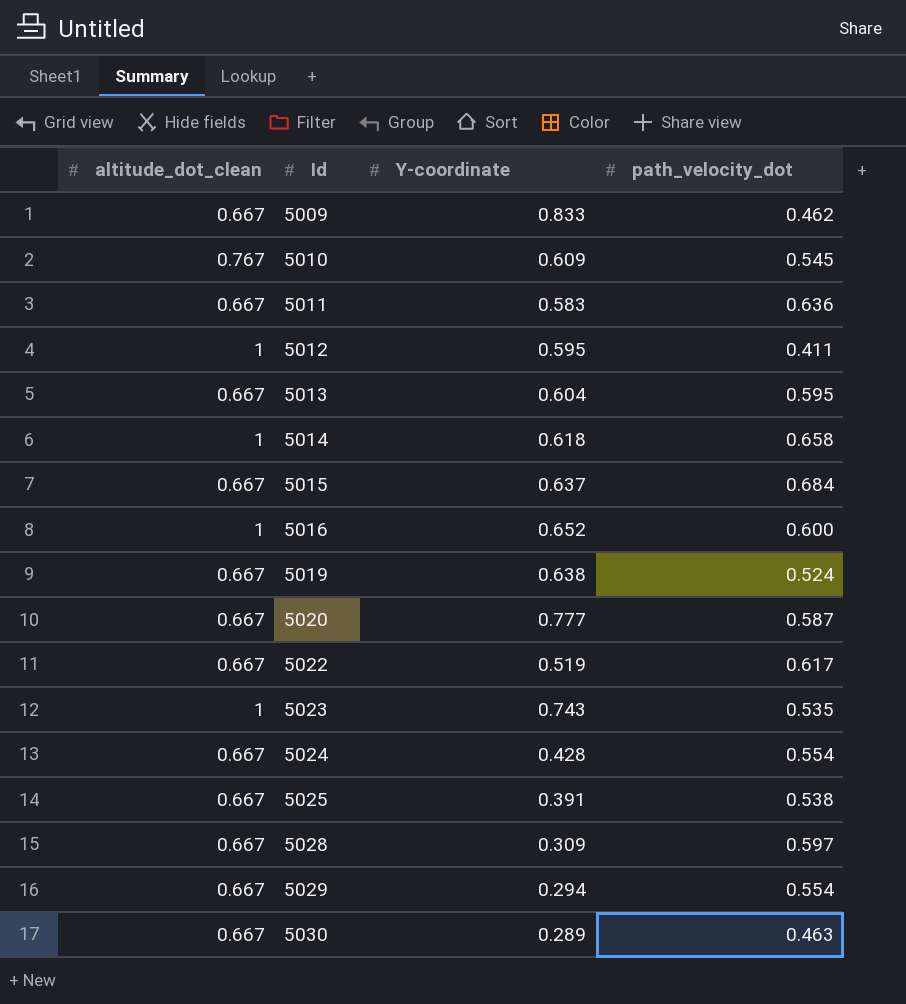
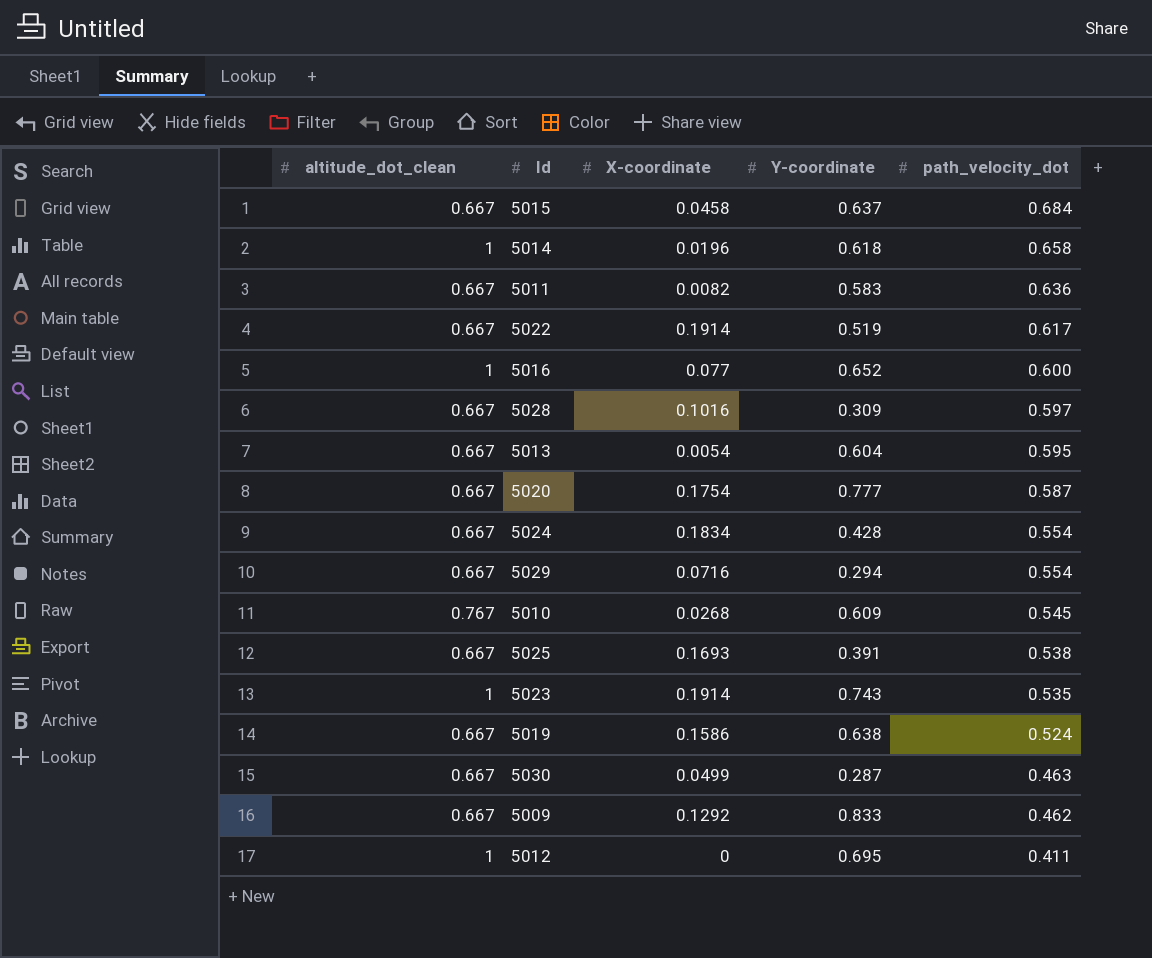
row order: Id ascending -> path_velocity_dot descending
column X-coordinate | position: none -> 3
5030 | Y-coordinate: 0.289 -> 0.287
5012 | Y-coordinate: 0.595 -> 0.695

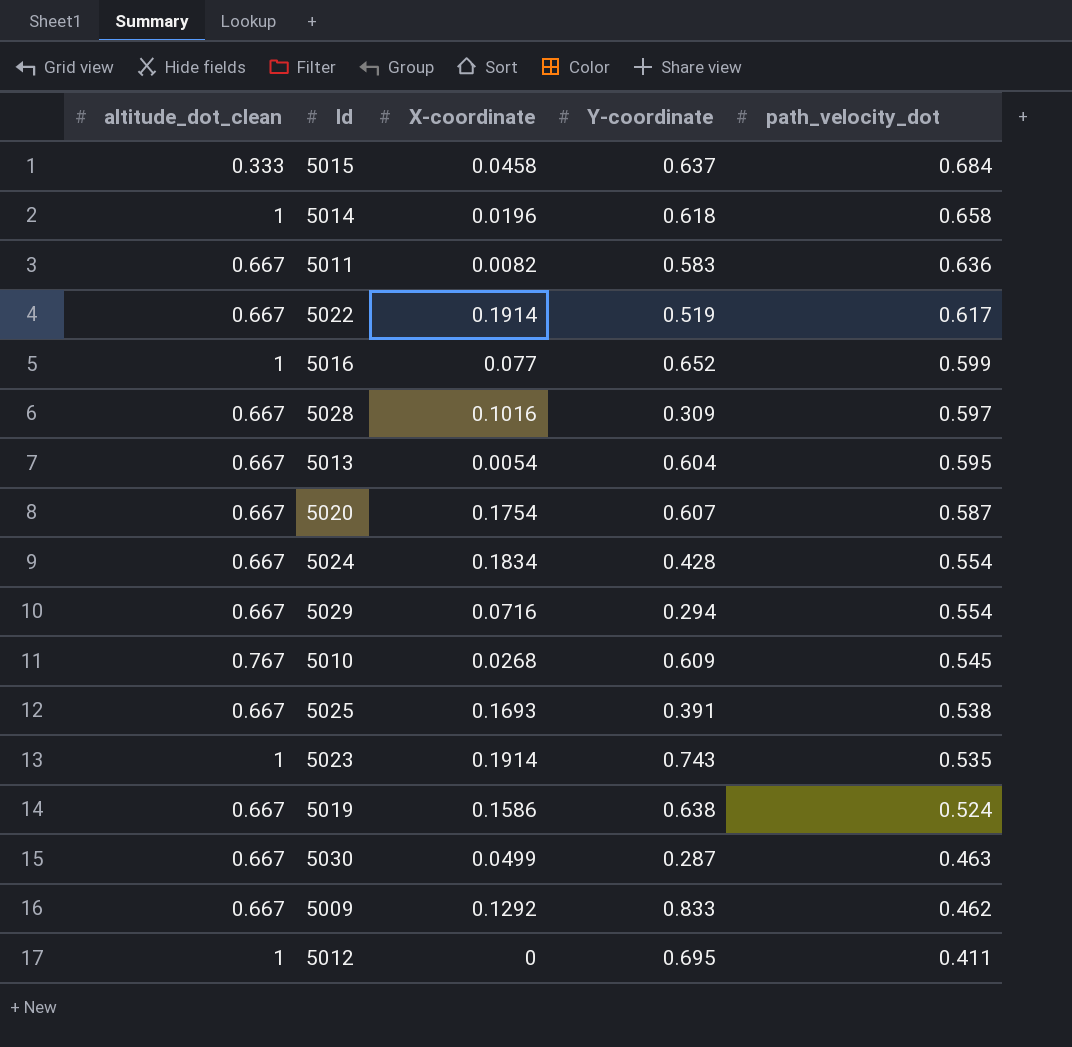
5015 | altitude_dot_clean: 0.667 -> 0.333
5016 | path_velocity_dot: 0.600 -> 0.599
5020 | Y-coordinate: 0.777 -> 0.607

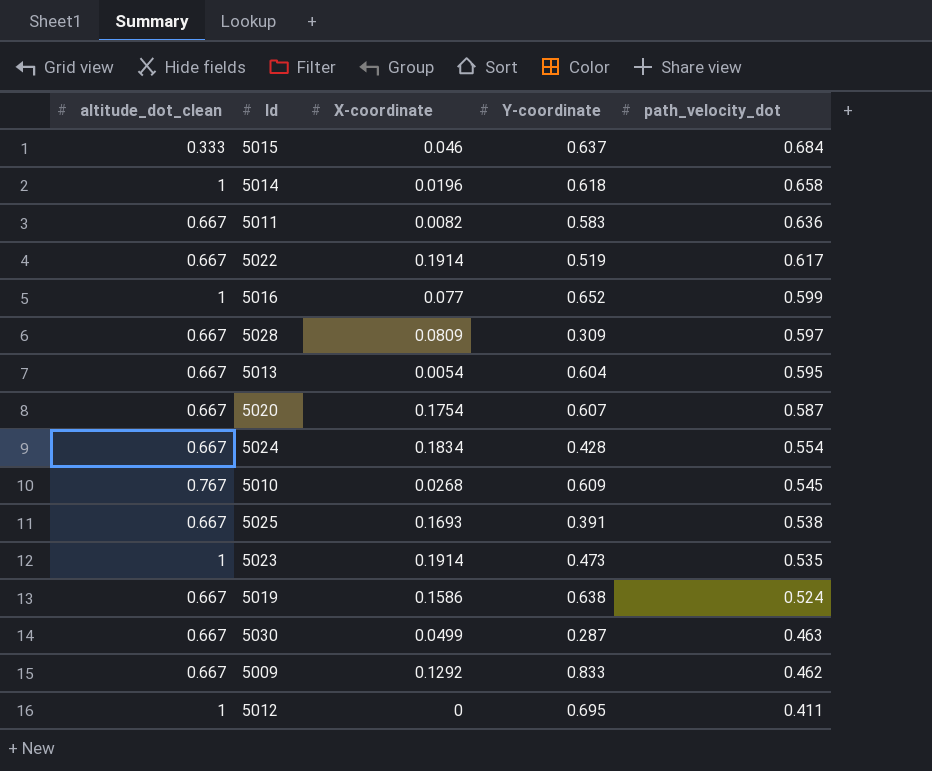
row 5029: 0.667 | 0.0716 | 0.294 | 0.554 -> none
5015 | X-coordinate: 0.0458 -> 0.046
5028 | X-coordinate: 0.1016 -> 0.0809
5023 | Y-coordinate: 0.743 -> 0.473

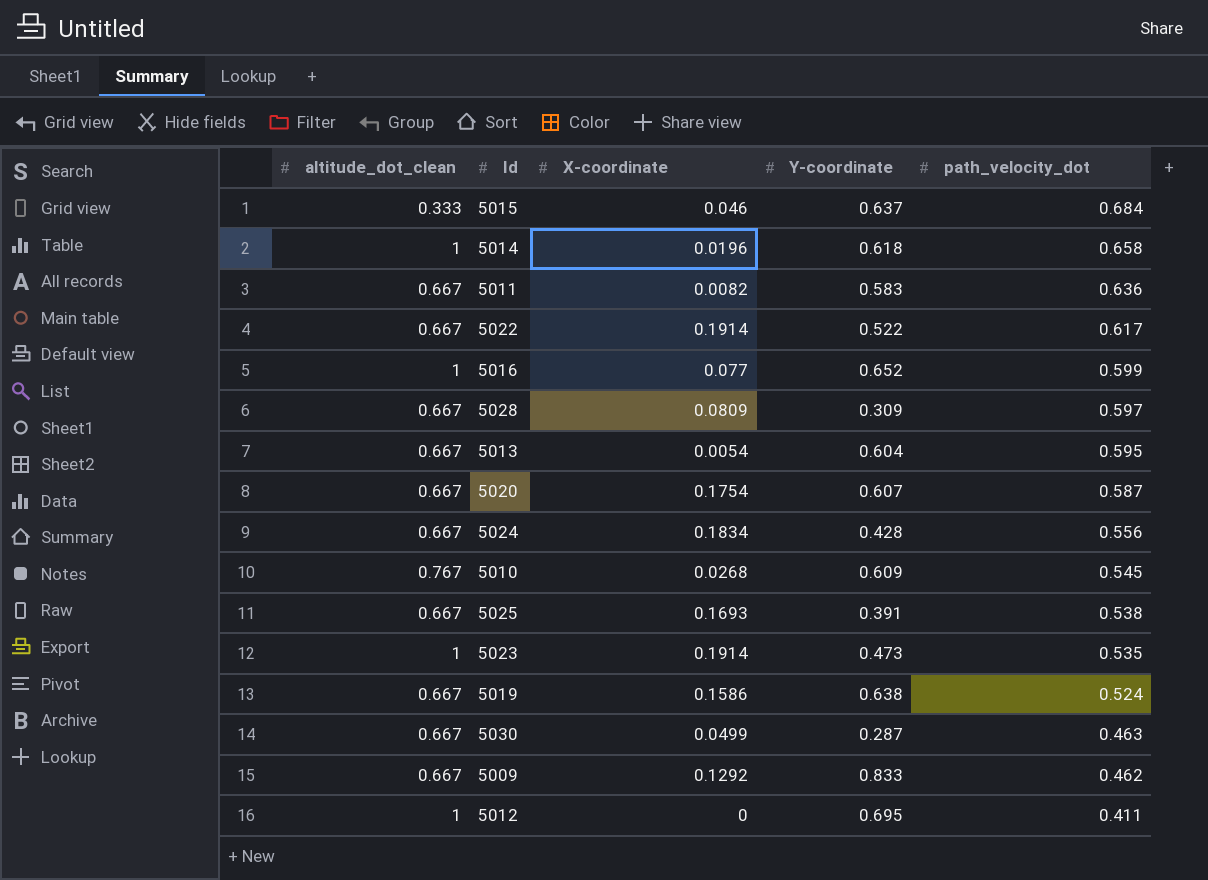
5022 | Y-coordinate: 0.519 -> 0.522
5024 | path_velocity_dot: 0.554 -> 0.556

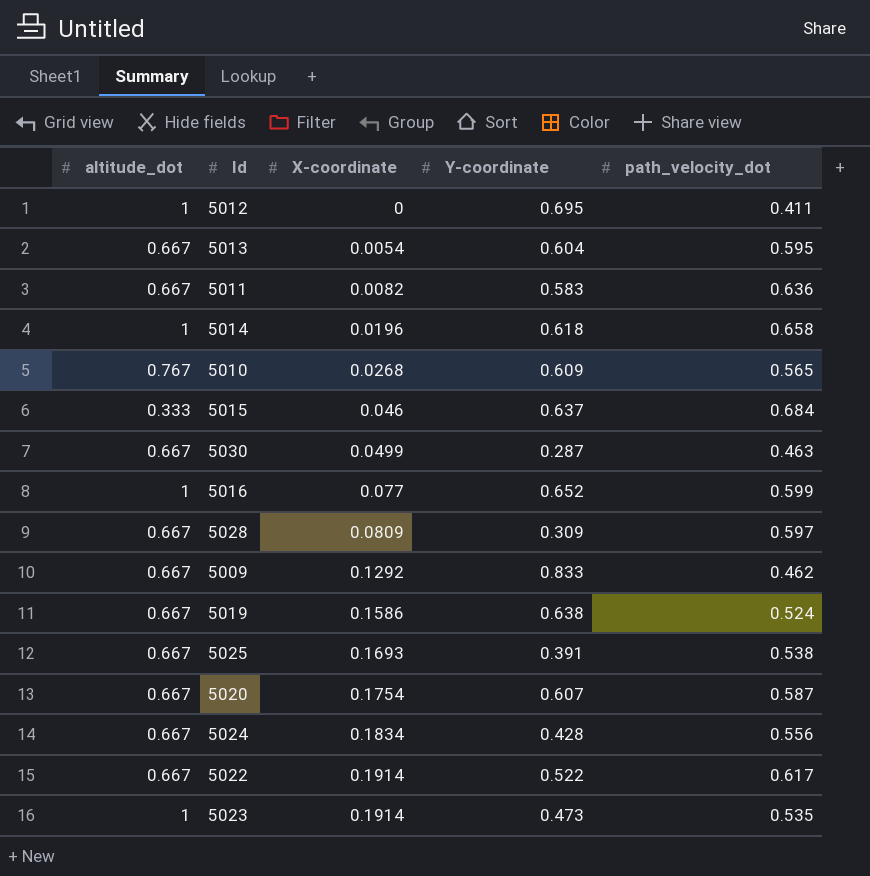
row order: path_velocity_dot descending -> X-coordinate ascending
column name: altitude_dot_clean -> altitude_dot
5010 | path_velocity_dot: 0.545 -> 0.565

